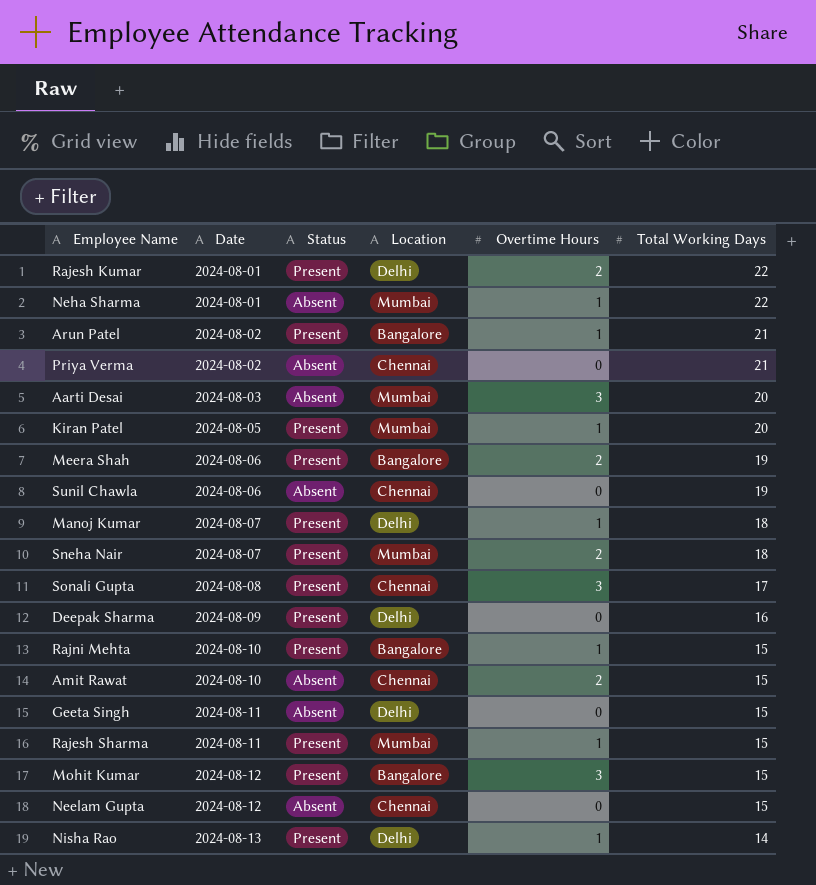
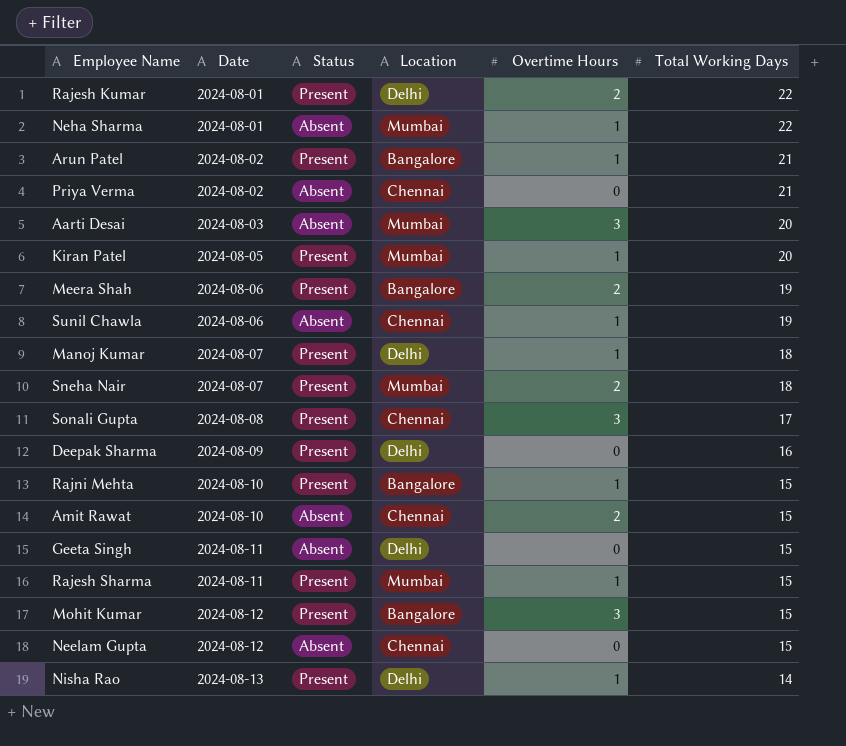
Sunil Chawla | Overtime Hours: 0 -> 1

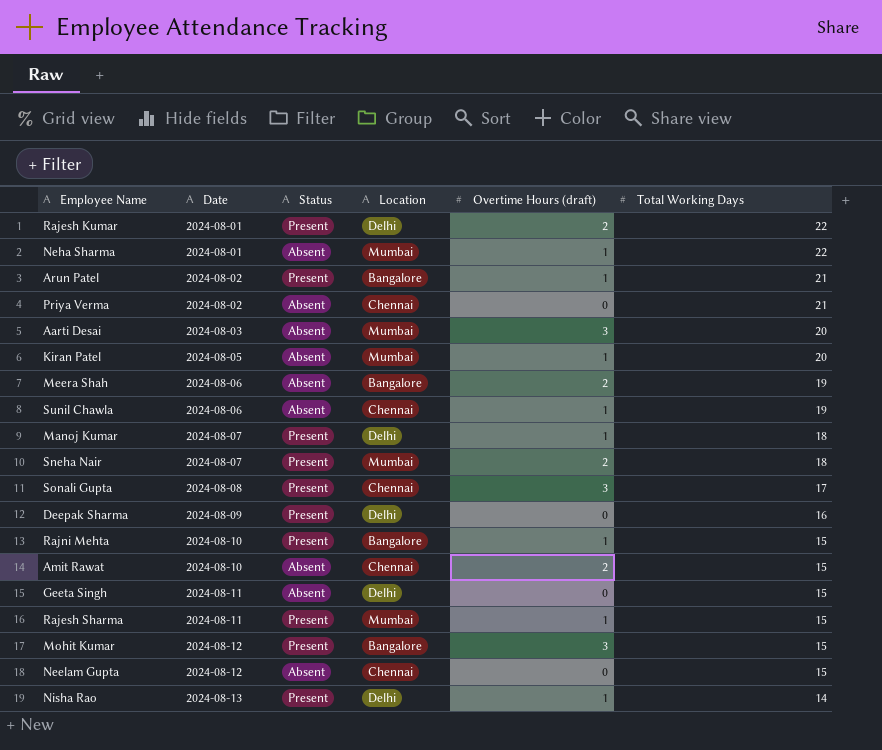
column name: Overtime Hours -> Overtime Hours (draft)
Kiran Patel | Status: Present -> Absent
Meera Shah | Status: Present -> Absent

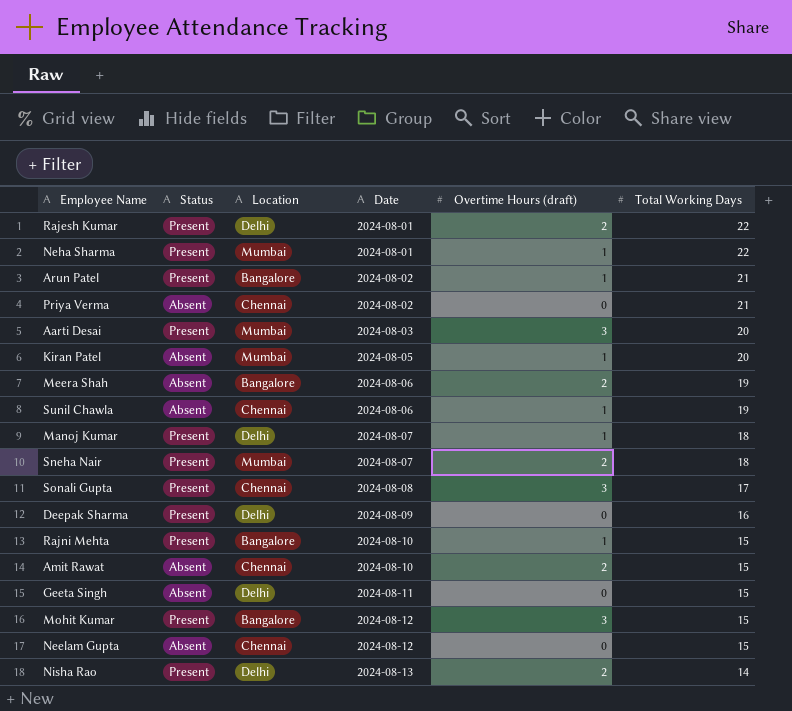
column Date | position: 2 -> 4
row Rajesh Sharma: 2024-08-11 | Present | Mumbai | 1 | 15 -> none
Neha Sharma | Status: Absent -> Present
Aarti Desai | Status: Absent -> Present
Nisha Rao | Overtime Hours (draft): 1 -> 2

